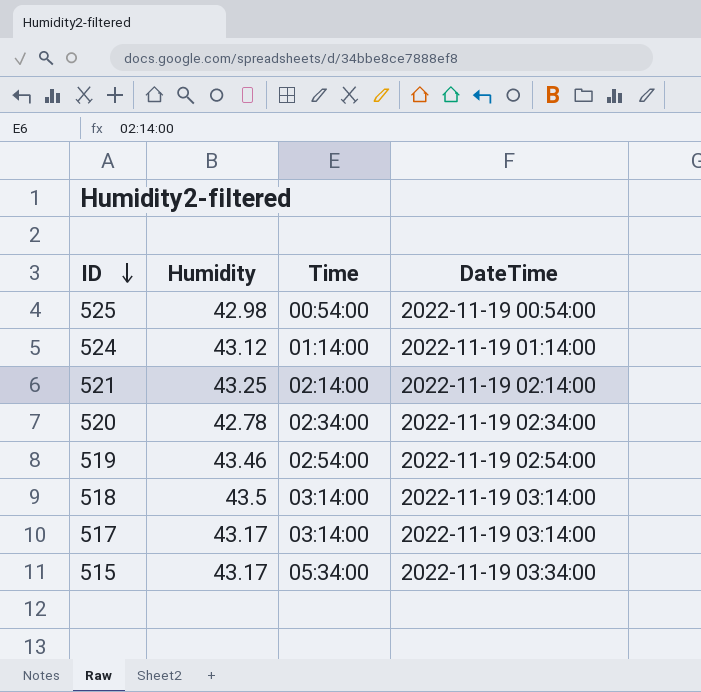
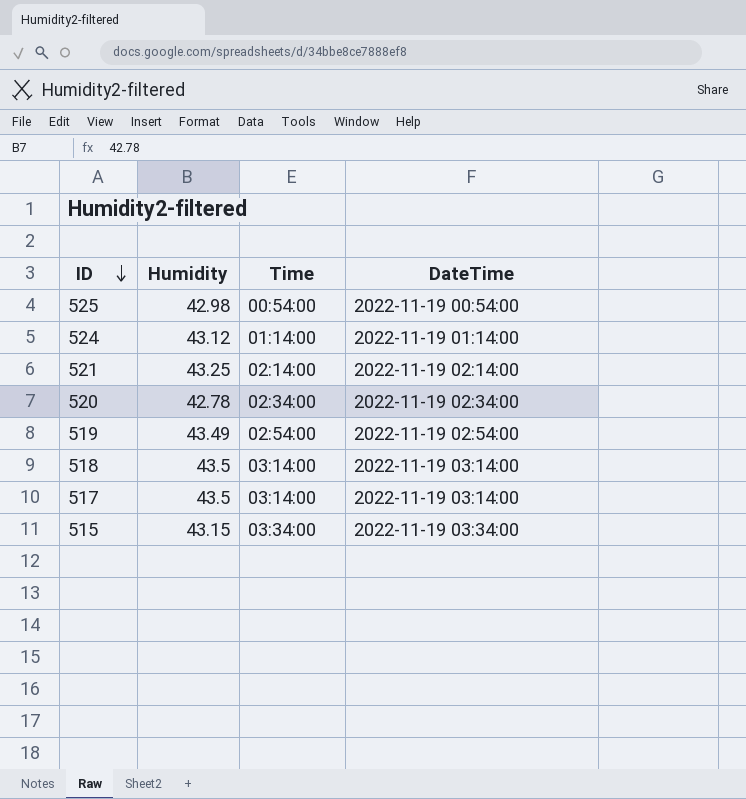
519 | Humidity: 43.46 -> 43.49
517 | Humidity: 43.17 -> 43.5
515 | Humidity: 43.17 -> 43.15
515 | Time: 05:34:00 -> 03:34:00

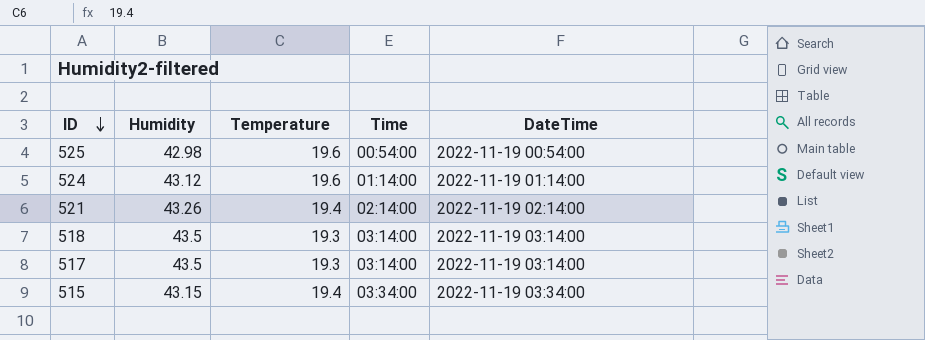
column Temperature | position: none -> 3
row 520: 42.78 | 02:34:00 | 2022-11-19 02:34:00 -> none
row 519: 43.49 | 02:54:00 | 2022-11-19 02:54:00 -> none
521 | Humidity: 43.25 -> 43.26

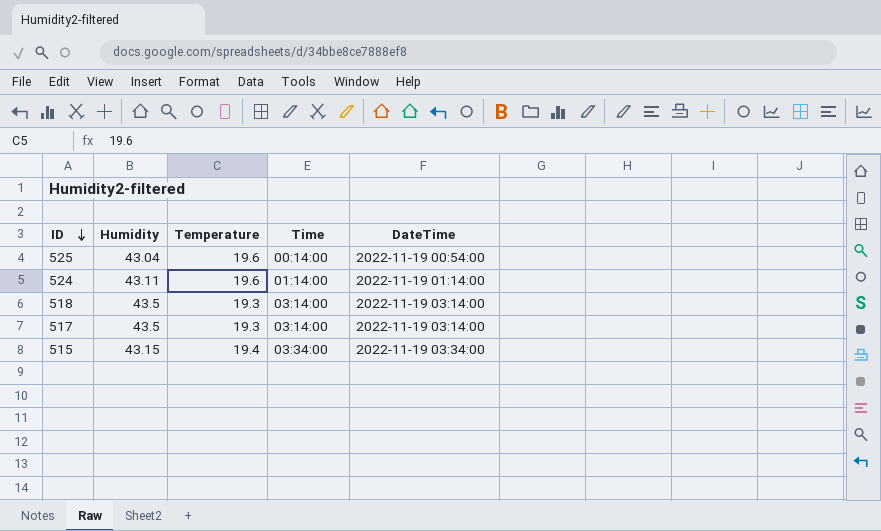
row 521: 43.26 | 19.4 | 02:14:00 | 2022-11-19 02:14:00 -> none
525 | Humidity: 42.98 -> 43.04
525 | Time: 00:54:00 -> 00:14:00
524 | Humidity: 43.12 -> 43.11

